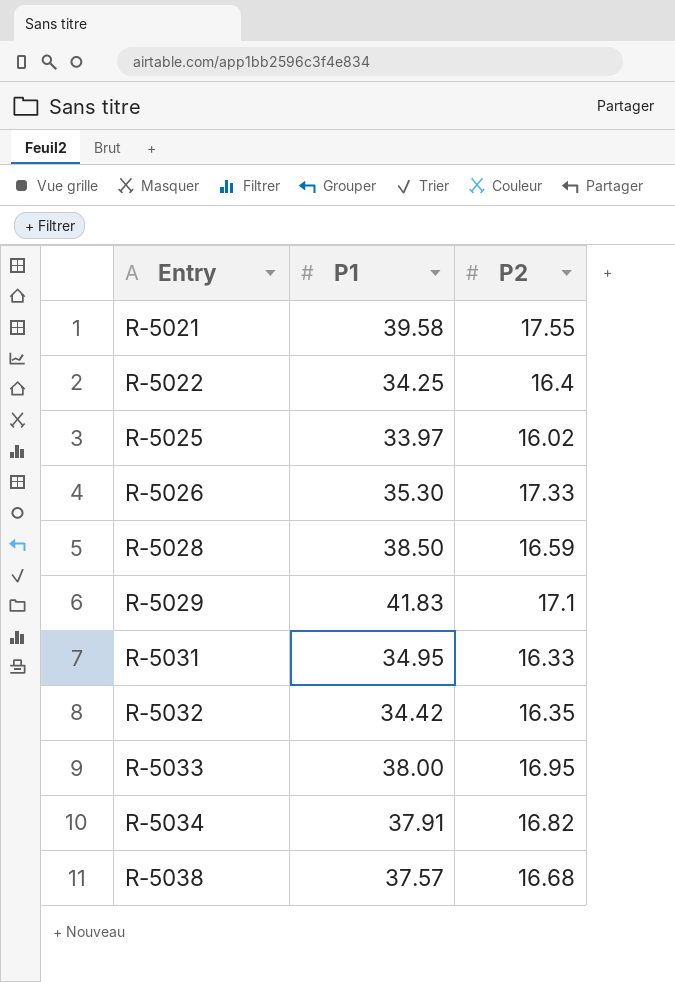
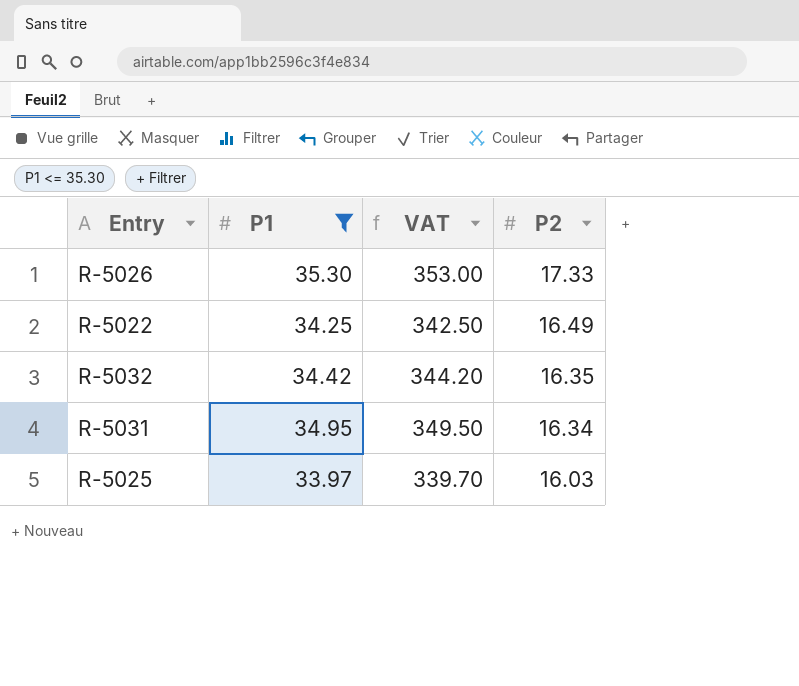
filter: none -> P1 <= 35.30
row order: Entry ascending -> P2 descending
column VAT | formula: none -> [P1] * 10
R-5022 | P2: 16.4 -> 16.49
R-5031 | P2: 16.33 -> 16.34
R-5025 | P2: 16.02 -> 16.03

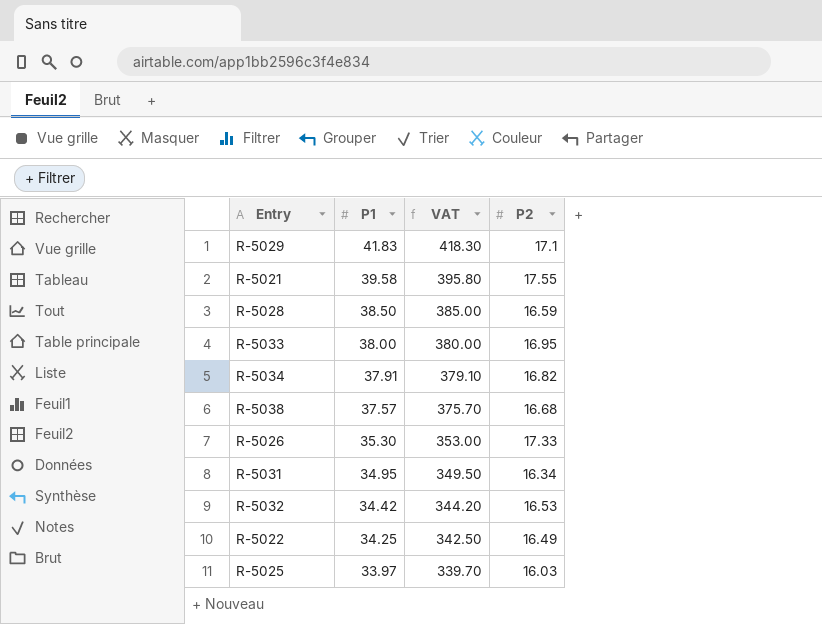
filter: P1 <= 35.30 -> none
row order: P2 descending -> P1 descending
R-5032 | P2: 16.35 -> 16.53

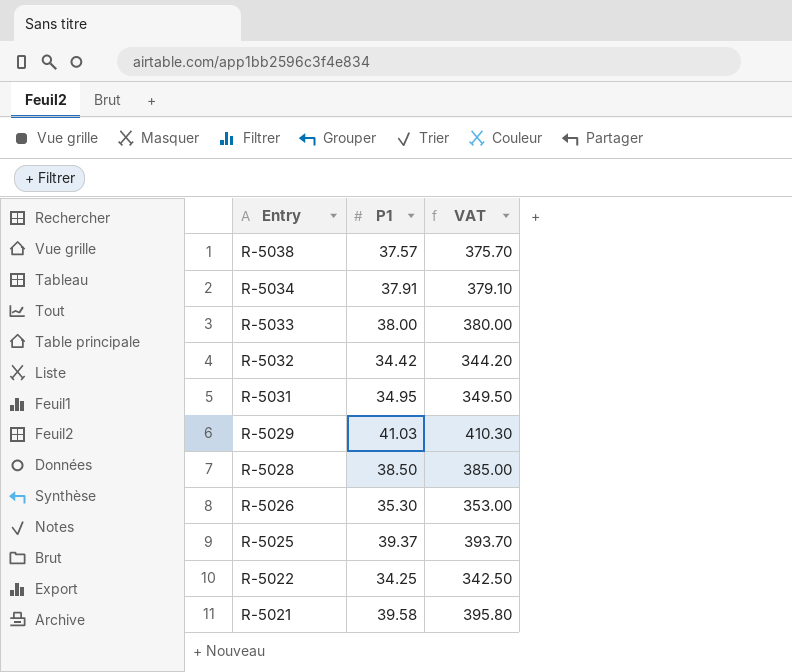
row order: P1 descending -> Entry descending
column P2 | position: 4 -> none
R-5029 | P1: 41.83 -> 41.03
R-5029 | VAT: 418.30 -> 410.30
R-5025 | P1: 33.97 -> 39.37
R-5025 | VAT: 339.70 -> 393.70

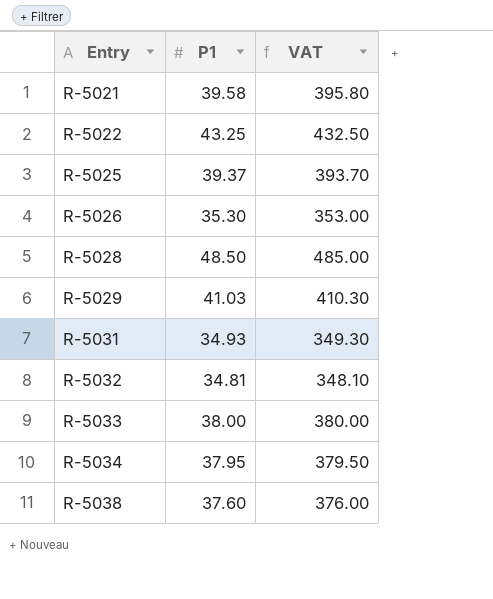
row order: Entry descending -> Entry ascending
R-5022 | P1: 34.25 -> 43.25
R-5022 | VAT: 342.50 -> 432.50
R-5028 | P1: 38.50 -> 48.50
R-5028 | VAT: 385.00 -> 485.00
R-5031 | P1: 34.95 -> 34.93
R-5031 | VAT: 349.50 -> 349.30
R-5032 | P1: 34.42 -> 34.81
R-5032 | VAT: 344.20 -> 348.10
R-5034 | P1: 37.91 -> 37.95
R-5034 | VAT: 379.10 -> 379.50
R-5038 | P1: 37.57 -> 37.60
R-5038 | VAT: 375.70 -> 376.00

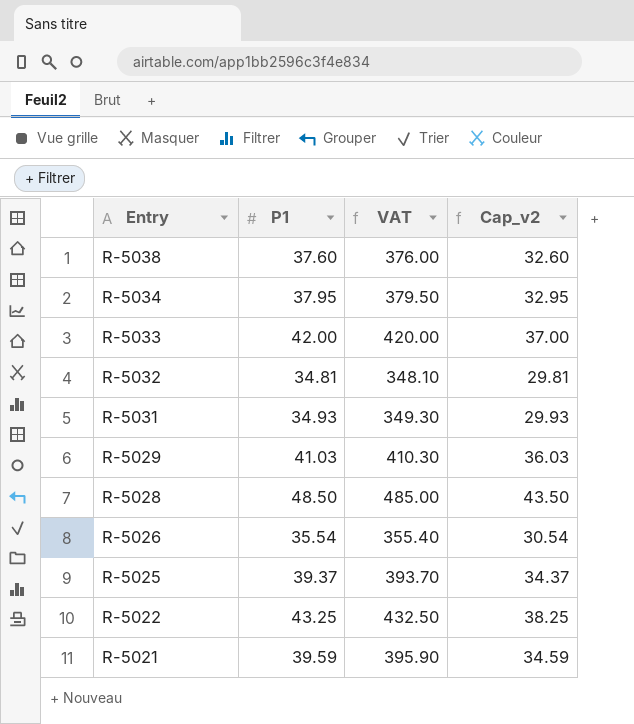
row order: Entry ascending -> Entry descending
column Cap_v2 | formula: none -> [P1] - 5
R-5033 | P1: 38.00 -> 42.00
R-5033 | VAT: 380.00 -> 420.00
R-5026 | P1: 35.30 -> 35.54
R-5026 | VAT: 353.00 -> 355.40
R-5021 | P1: 39.58 -> 39.59
R-5021 | VAT: 395.80 -> 395.90

